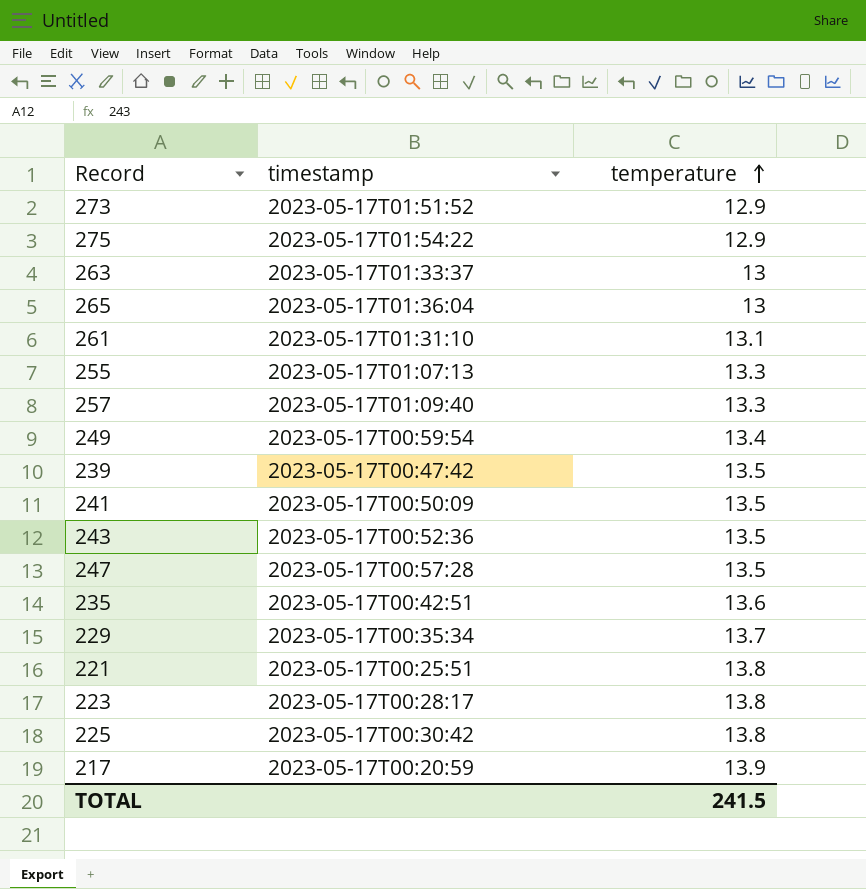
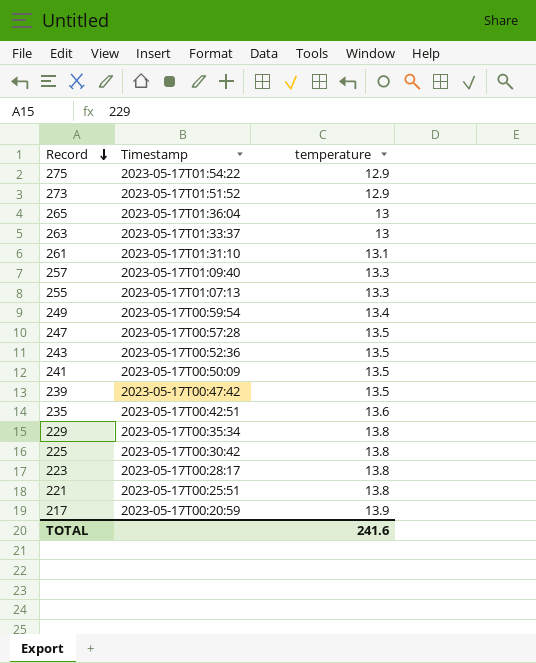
row order: temperature ascending -> Record descending
column name: timestamp -> Timestamp
229 | temperature: 13.7 -> 13.8
TOTAL | temperature: 241.5 -> 241.6

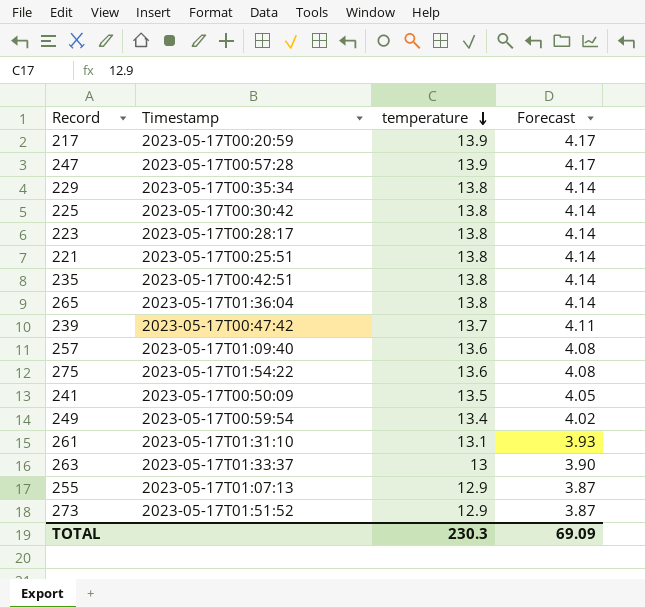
row order: Record descending -> temperature descending
column Forecast | formula: none -> [temperature] * 0.3
row 243: 2023-05-17T00:52:36 | 13.5 -> none
247 | temperature: 13.5 -> 13.9
235 | temperature: 13.6 -> 13.8
265 | temperature: 13 -> 13.8
239 | temperature: 13.5 -> 13.7
257 | temperature: 13.3 -> 13.6
275 | temperature: 12.9 -> 13.6
255 | temperature: 13.3 -> 12.9
TOTAL | temperature: 241.6 -> 230.3

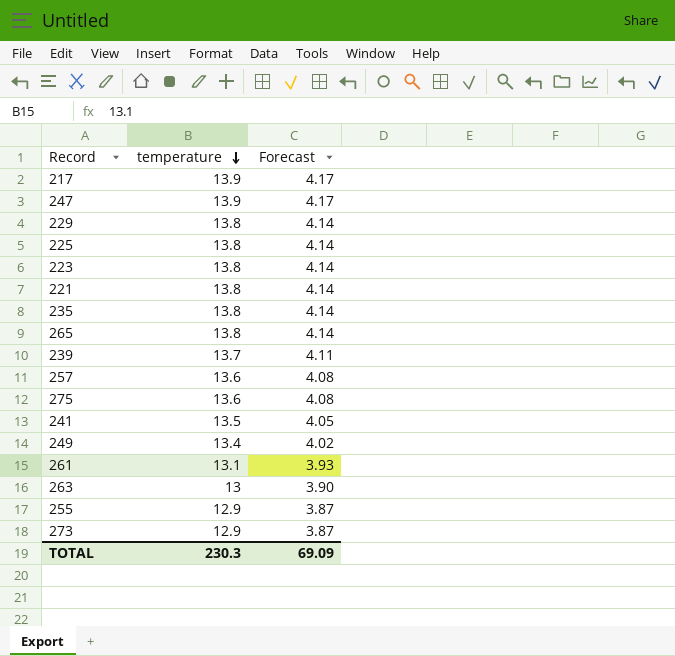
column Timestamp | position: 2 -> none

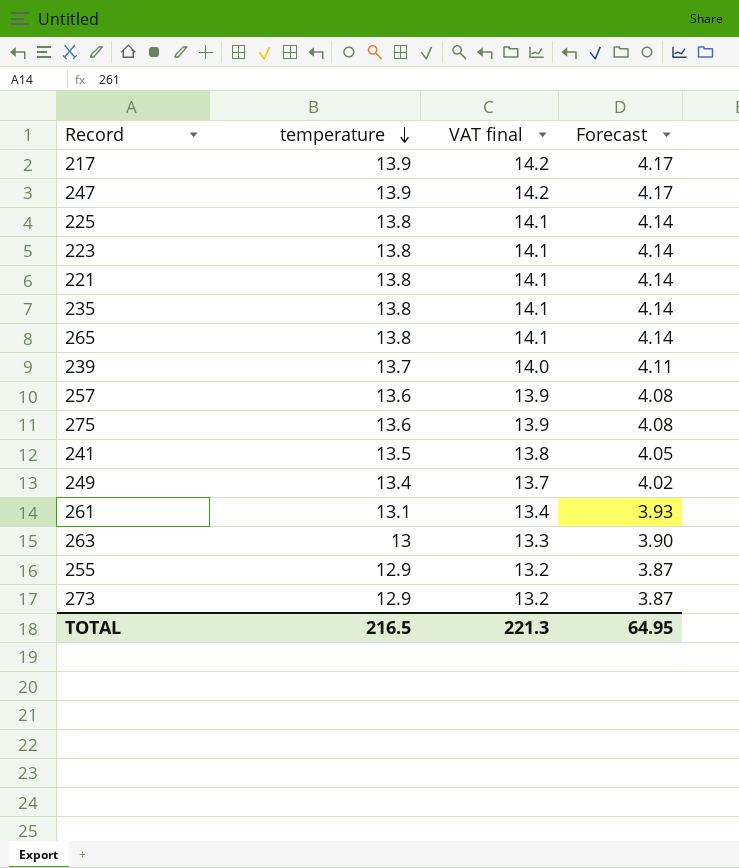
column VAT final | formula: none -> [temperature] * 1.02
row 229: 13.8 | 4.14 -> none
TOTAL | temperature: 230.3 -> 216.5
TOTAL | Forecast: 69.09 -> 64.95

